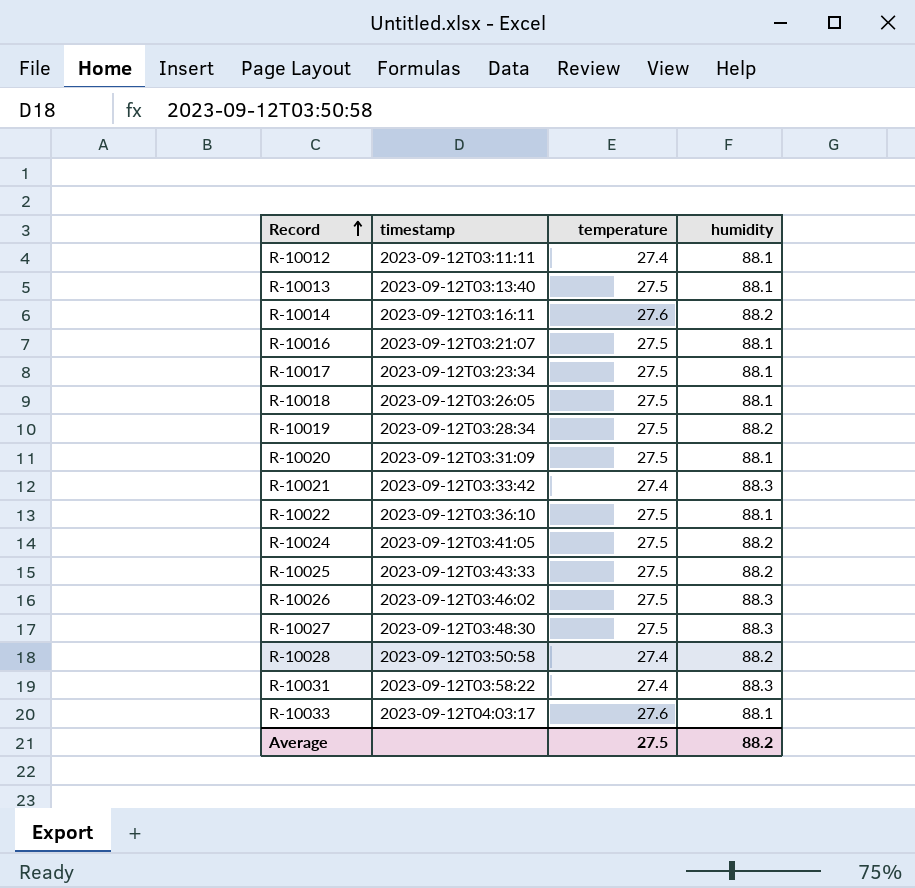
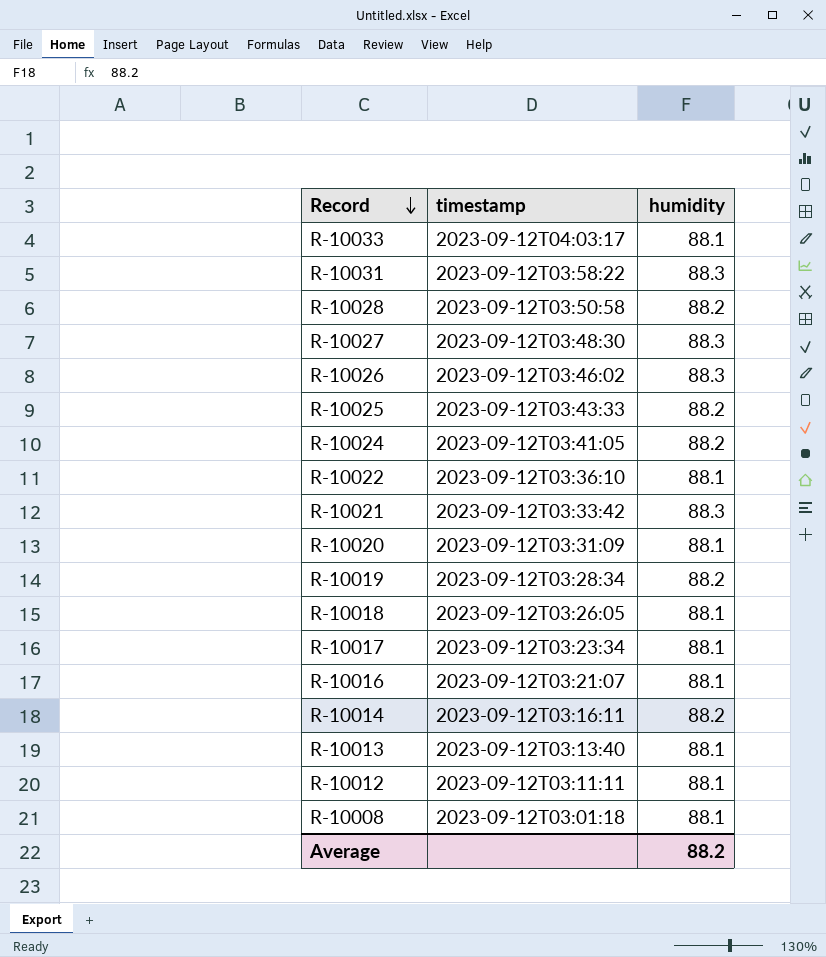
row order: Record ascending -> Record descending
column temperature | position: 3 -> none
row R-10008: none -> 2023-09-12T03:01:18 | 88.1

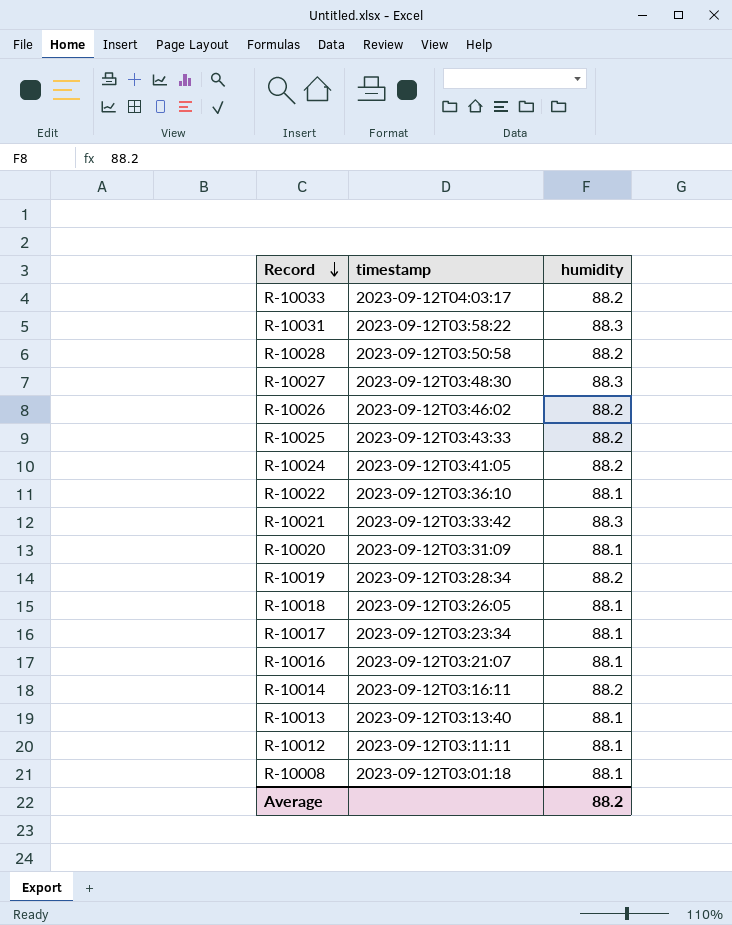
R-10033 | humidity: 88.1 -> 88.2
R-10026 | humidity: 88.3 -> 88.2

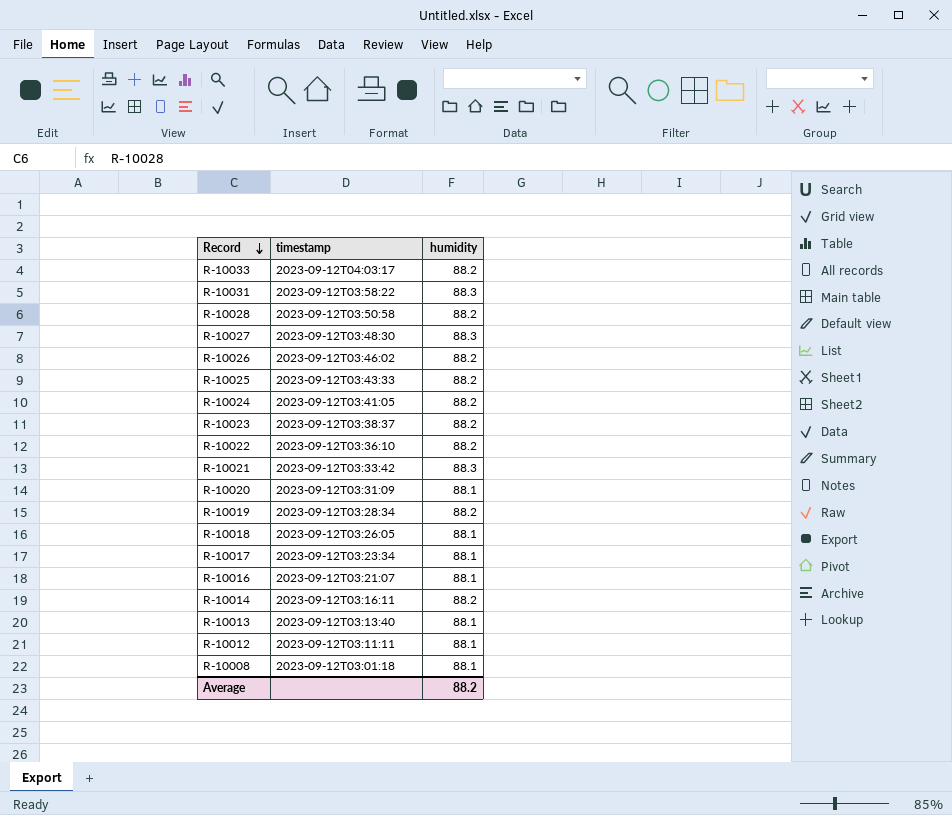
row R-10023: none -> 2023-09-12T03:38:37 | 88.2
R-10022 | humidity: 88.1 -> 88.2

